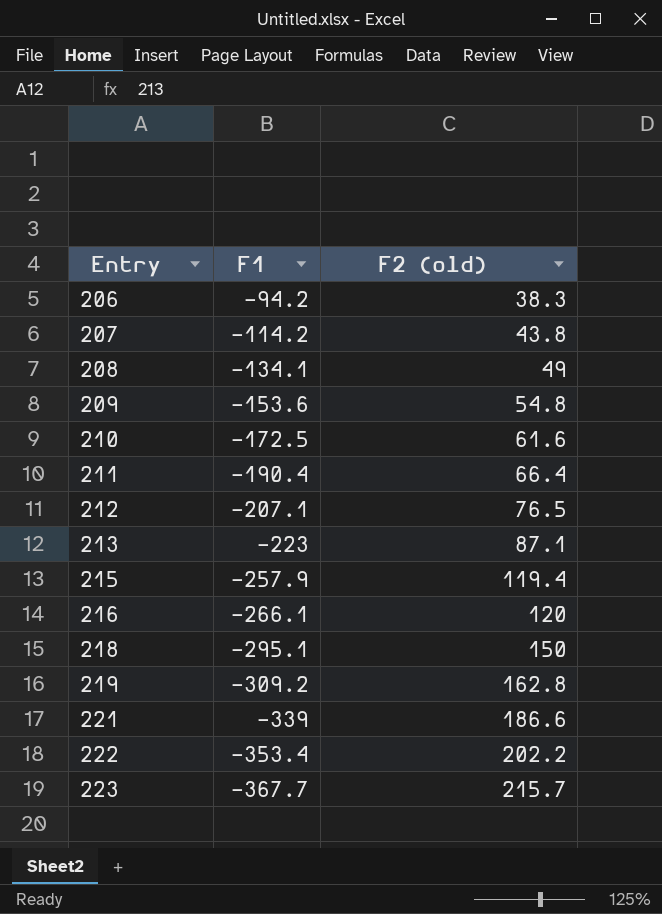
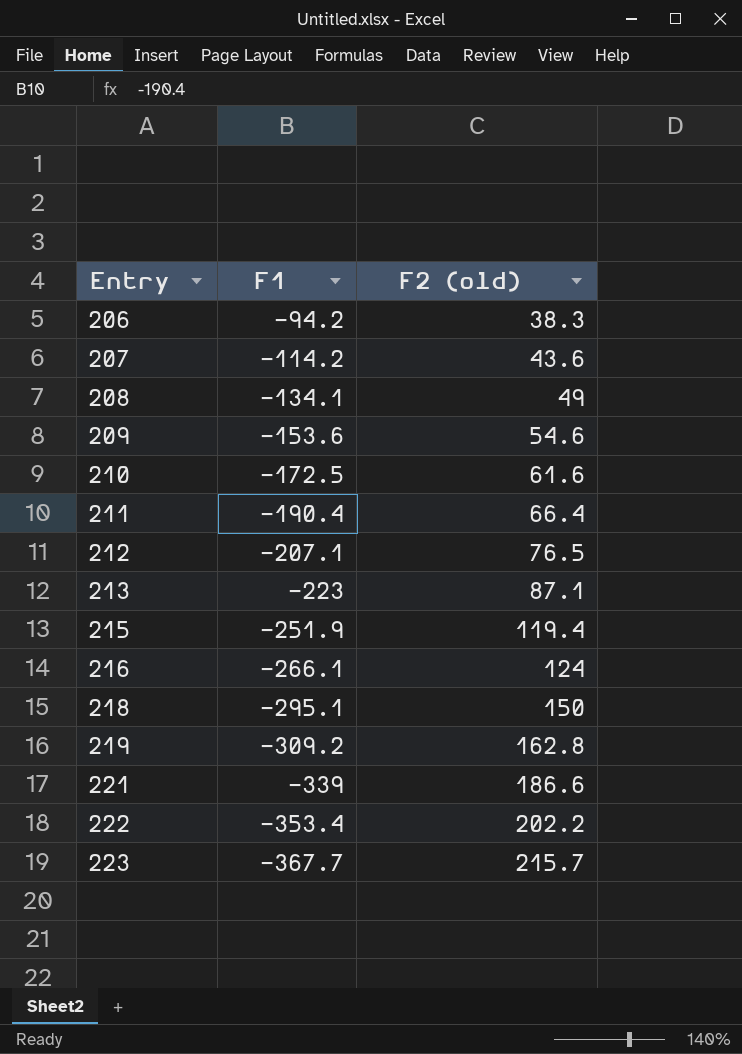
207 | F2 (old): 43.8 -> 43.6
209 | F2 (old): 54.8 -> 54.6
215 | F1: -257.9 -> -251.9
216 | F2 (old): 120 -> 124

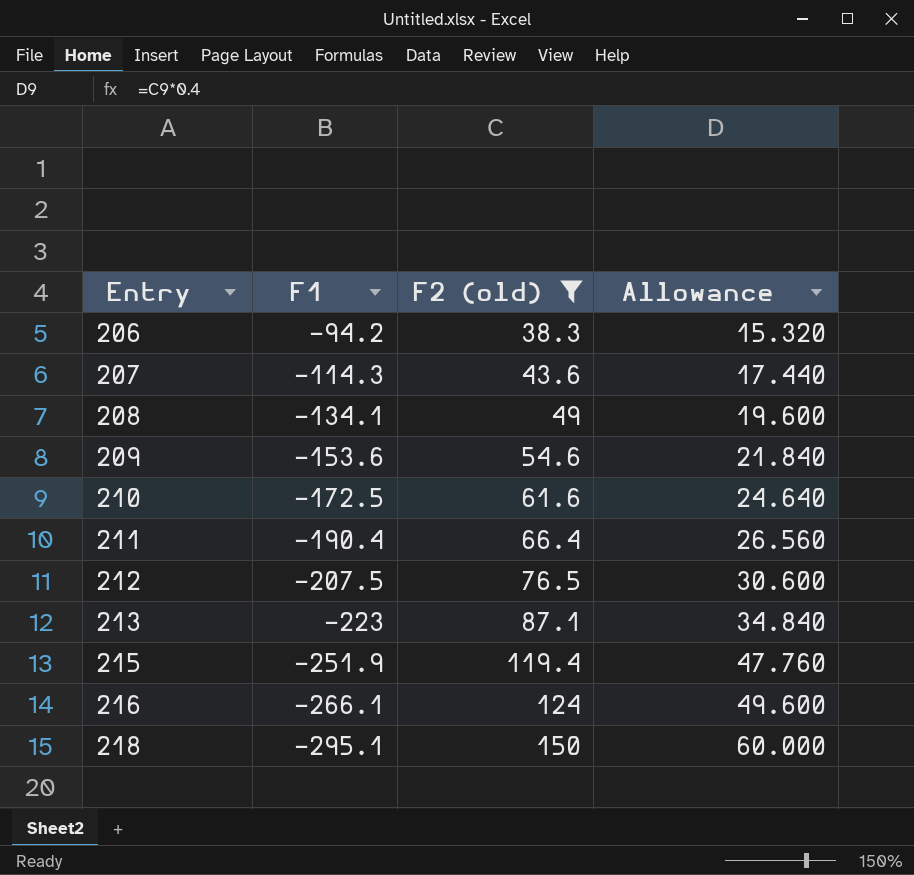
filter: none -> F2 (old) <= 150
column Allowance | formula: none -> [F2 (old)] * 0.4
207 | F1: -114.2 -> -114.3
212 | F1: -207.1 -> -207.5

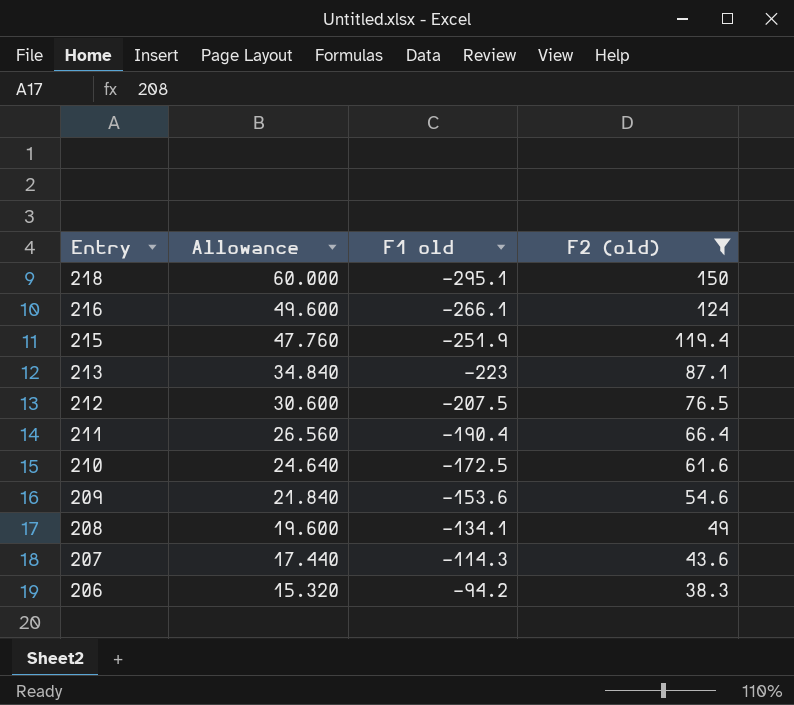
row order: Entry ascending -> Entry descending
column Allowance | position: 4 -> 2
column name: F1 -> F1 old

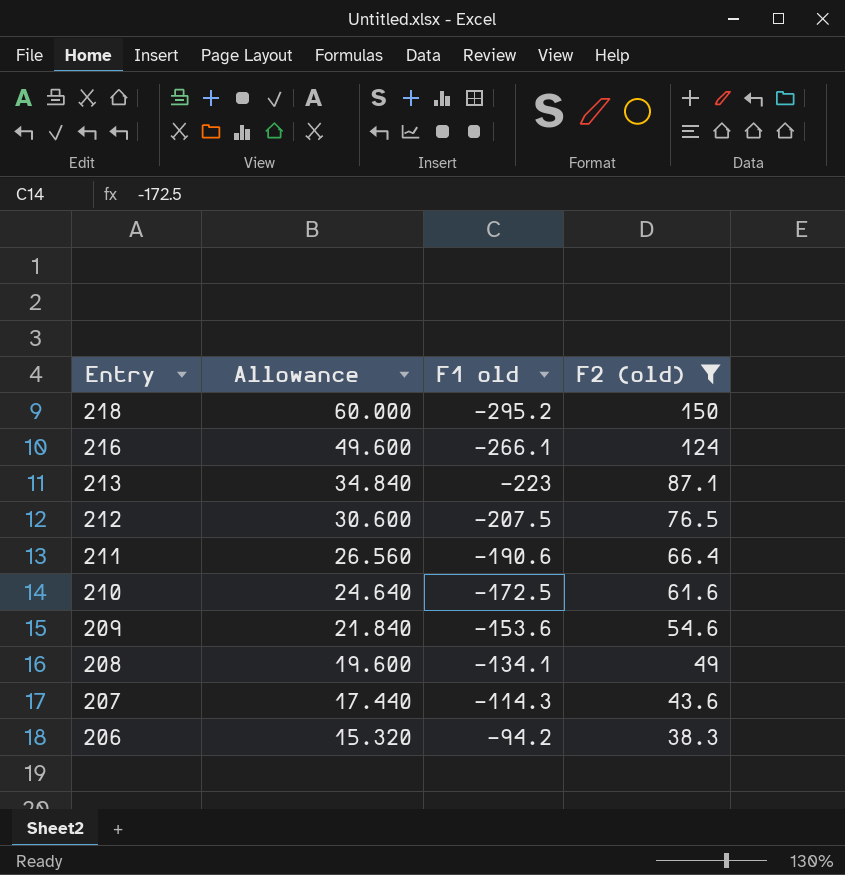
row 215: 47.760 | -251.9 | 119.4 -> none
218 | F1 old: -295.1 -> -295.2
211 | F1 old: -190.4 -> -190.6

